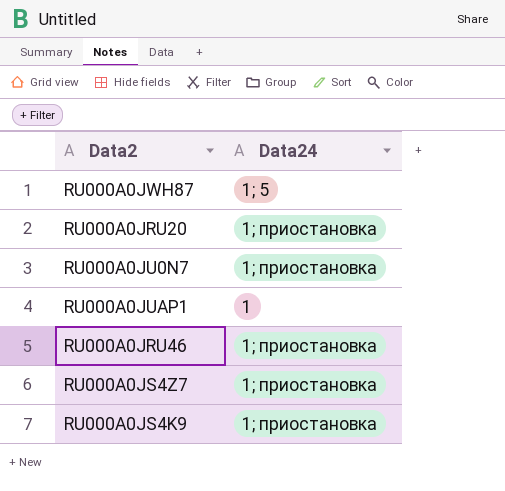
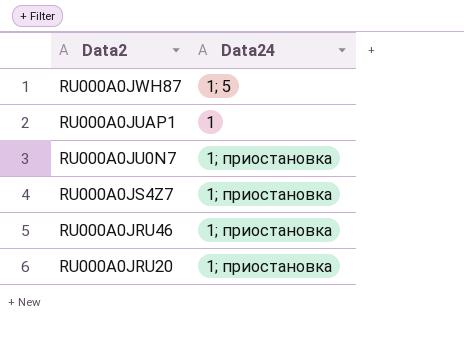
row order: none -> Data2 descending
row RU000A0JS4K9: 1; приостановка -> none

